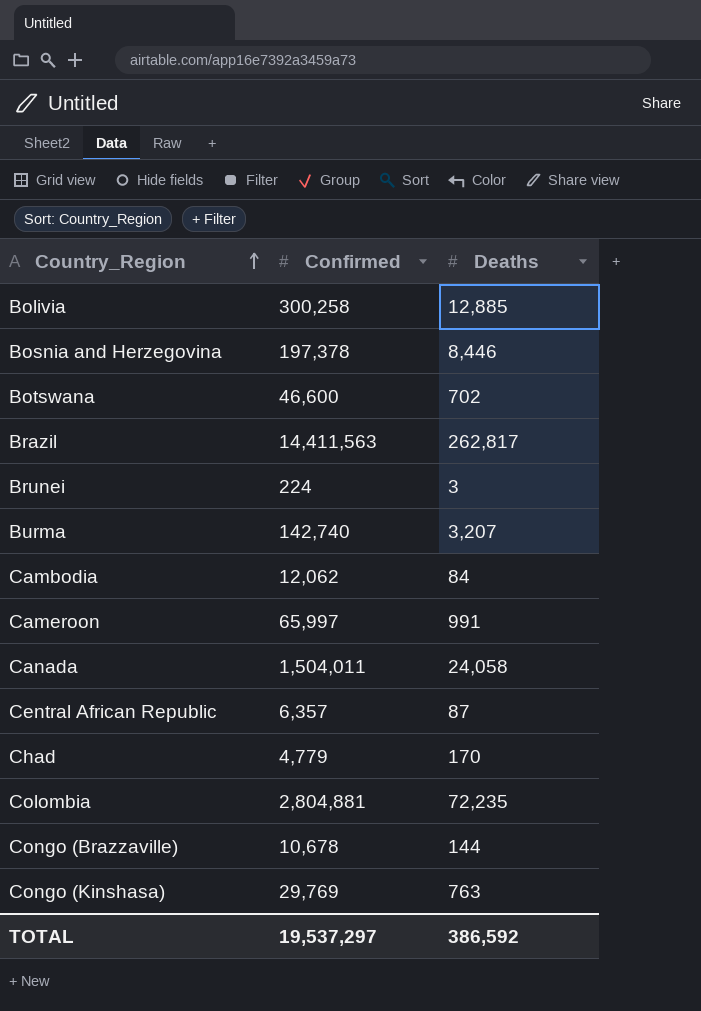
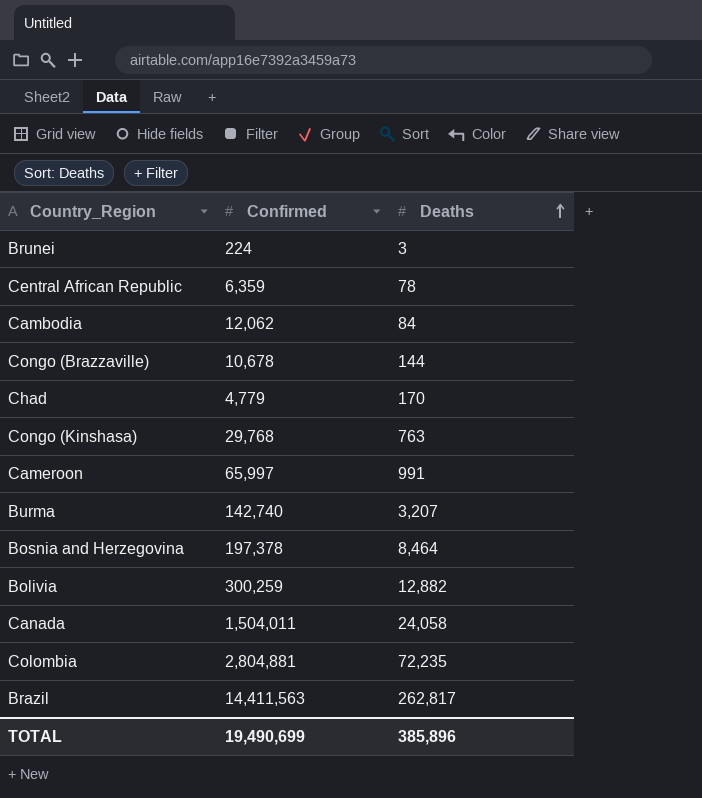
row order: Country_Region ascending -> Deaths ascending
row Botswana: 46,600 | 702 -> none
Central African Republic | Confirmed: 6,357 -> 6,359
Central African Republic | Deaths: 87 -> 78
Congo (Kinshasa) | Confirmed: 29,769 -> 29,768
Bosnia and Herzegovina | Deaths: 8,446 -> 8,464
Bolivia | Confirmed: 300,258 -> 300,259
Bolivia | Deaths: 12,885 -> 12,882
TOTAL | Confirmed: 19,537,297 -> 19,490,699
TOTAL | Deaths: 386,592 -> 385,896

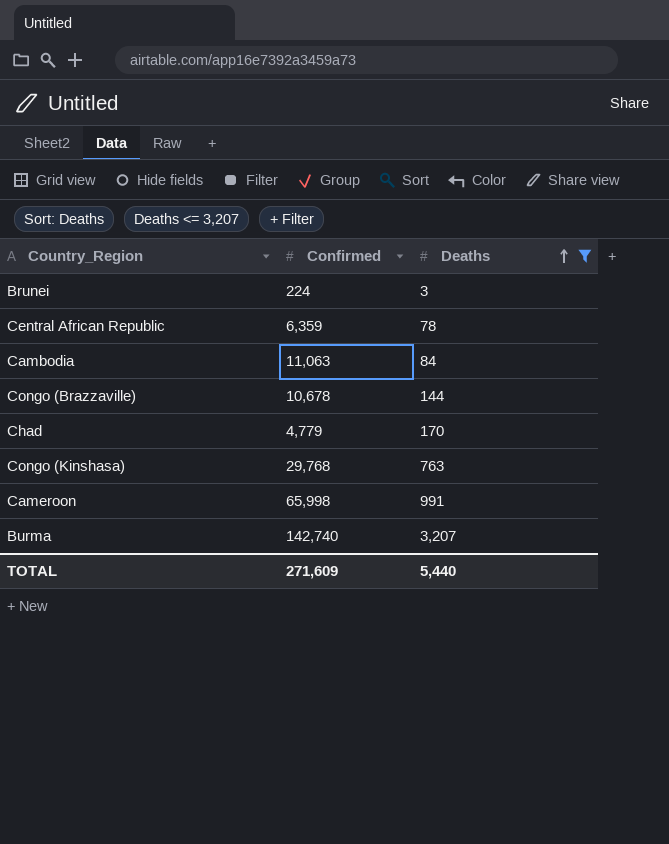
filter: none -> Deaths <= 3,207
Cambodia | Confirmed: 12,062 -> 11,063
Cameroon | Confirmed: 65,997 -> 65,998
TOTAL | Confirmed: 19,490,699 -> 271,609
TOTAL | Deaths: 385,896 -> 5,440

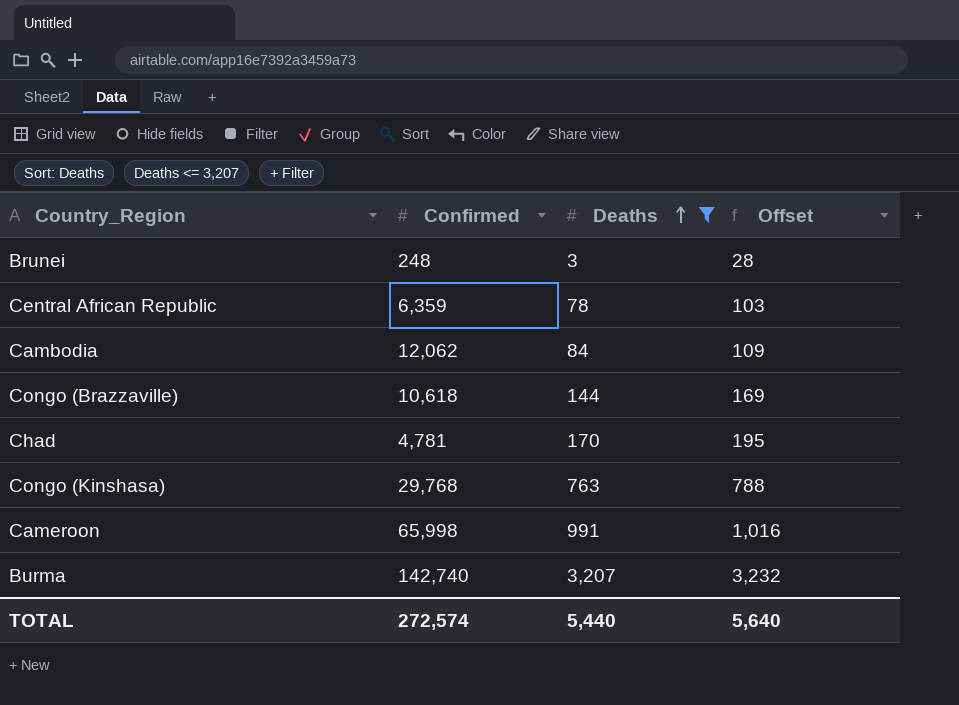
column Offset | formula: none -> [Deaths] + 25
Brunei | Confirmed: 224 -> 248
Cambodia | Confirmed: 11,063 -> 12,062
Congo (Brazzaville) | Confirmed: 10,678 -> 10,618
Chad | Confirmed: 4,779 -> 4,781
TOTAL | Confirmed: 271,609 -> 272,574

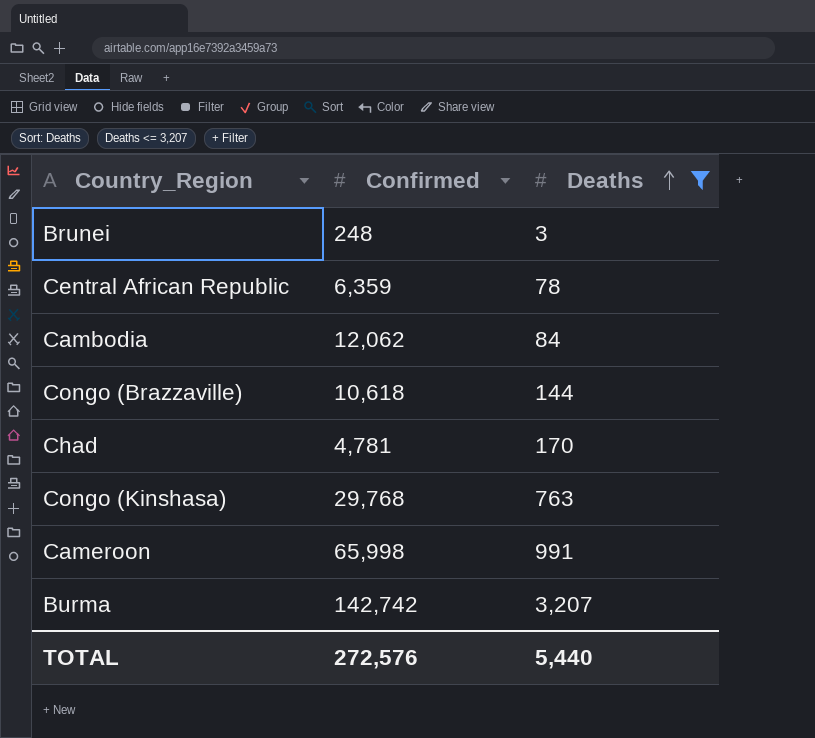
column Offset | formula: [Deaths] + 25 -> none
Burma | Confirmed: 142,740 -> 142,742
TOTAL | Confirmed: 272,574 -> 272,576

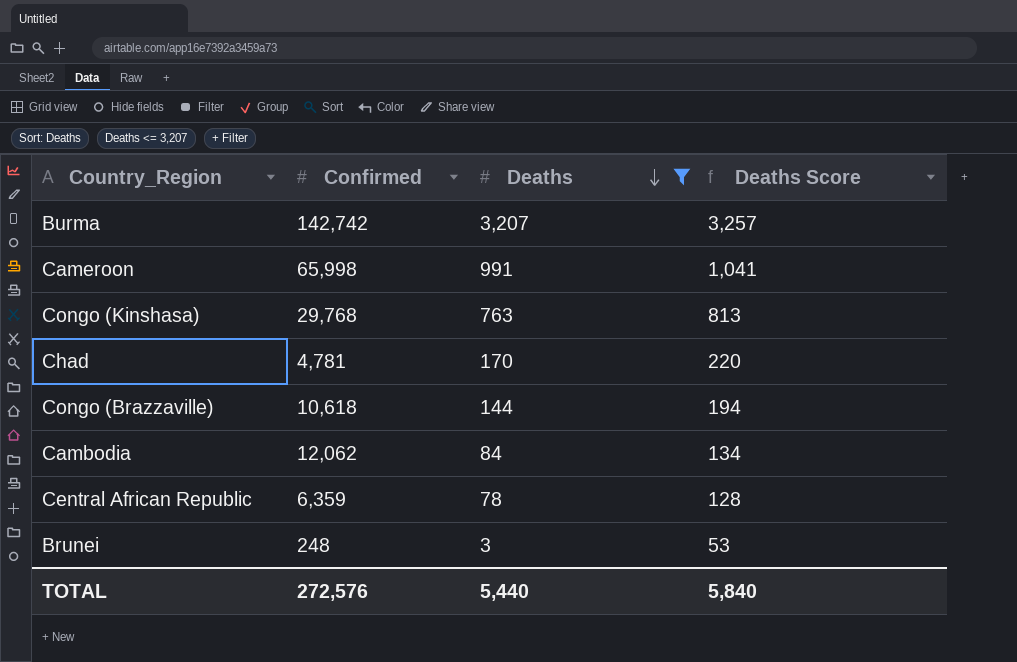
row order: Deaths ascending -> Deaths descending
column Deaths Score | formula: none -> [Deaths] + 50

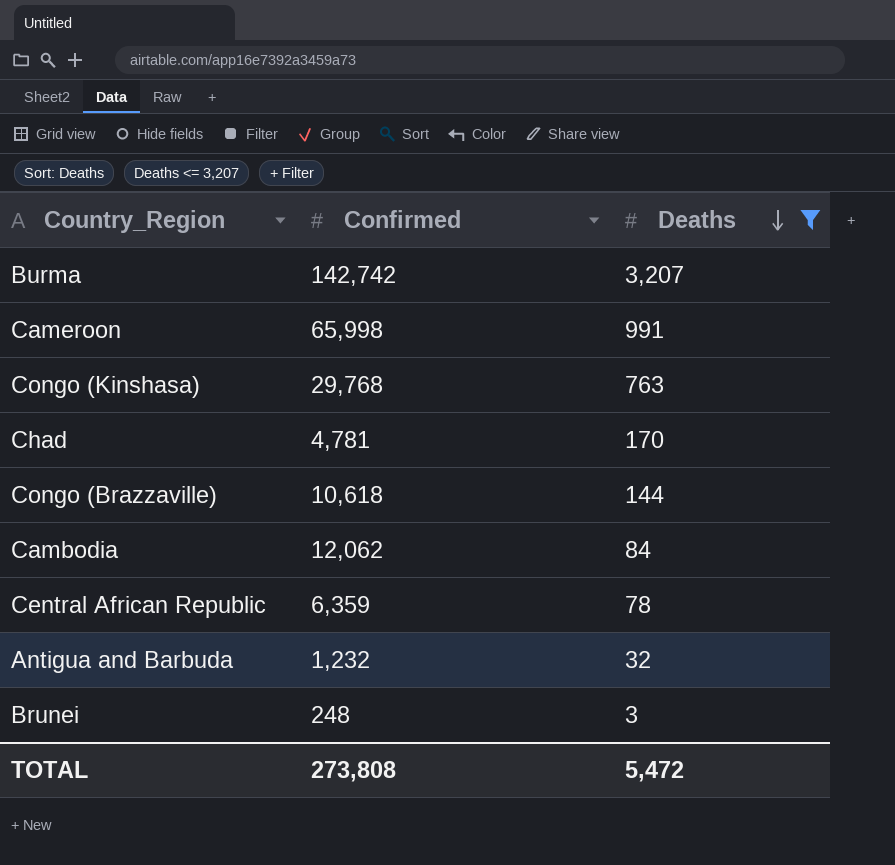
column Deaths Score | formula: [Deaths] + 50 -> none
row Antigua and Barbuda: none -> 1,232 | 32
TOTAL | Confirmed: 272,576 -> 273,808
TOTAL | Deaths: 5,440 -> 5,472

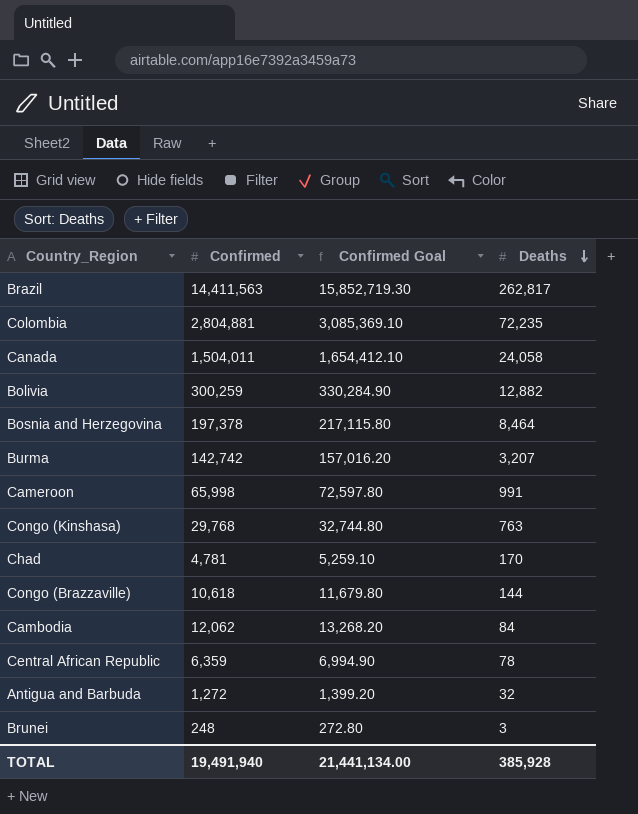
filter: Deaths <= 3,207 -> none
column Confirmed Goal | formula: none -> [Confirmed] * 1.1
Antigua and Barbuda | Confirmed: 1,232 -> 1,272
TOTAL | Confirmed: 273,808 -> 19,491,940
TOTAL | Deaths: 5,472 -> 385,928

